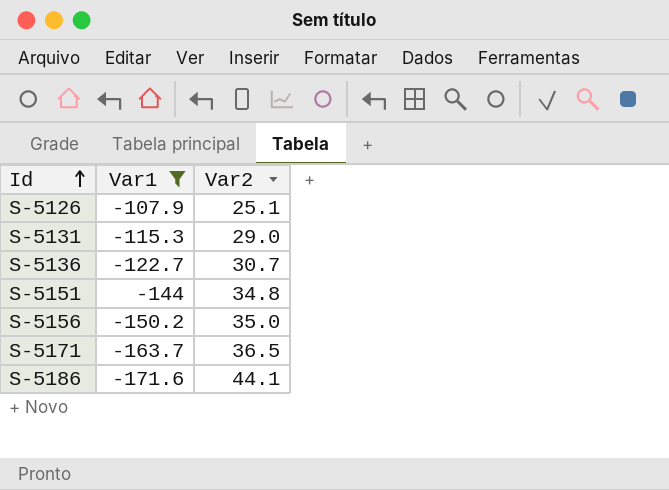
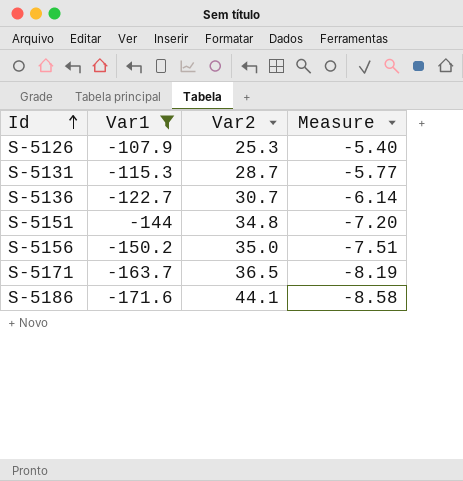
column Measure | formula: none -> [Var1] * 0.05
S-5126 | Var2: 25.1 -> 25.3
S-5131 | Var2: 29.0 -> 28.7

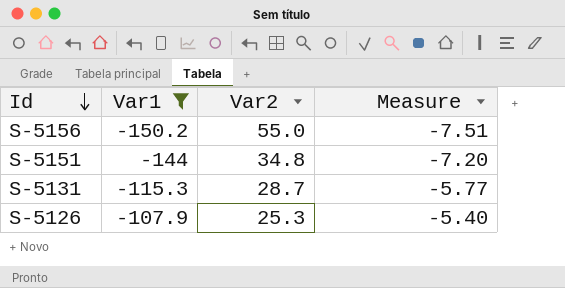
row order: Id ascending -> Id descending
row S-5136: -122.7 | 30.7 | -6.14 -> none
row S-5171: -163.7 | 36.5 | -8.19 -> none
row S-5186: -171.6 | 44.1 | -8.58 -> none
S-5156 | Var2: 35.0 -> 55.0

